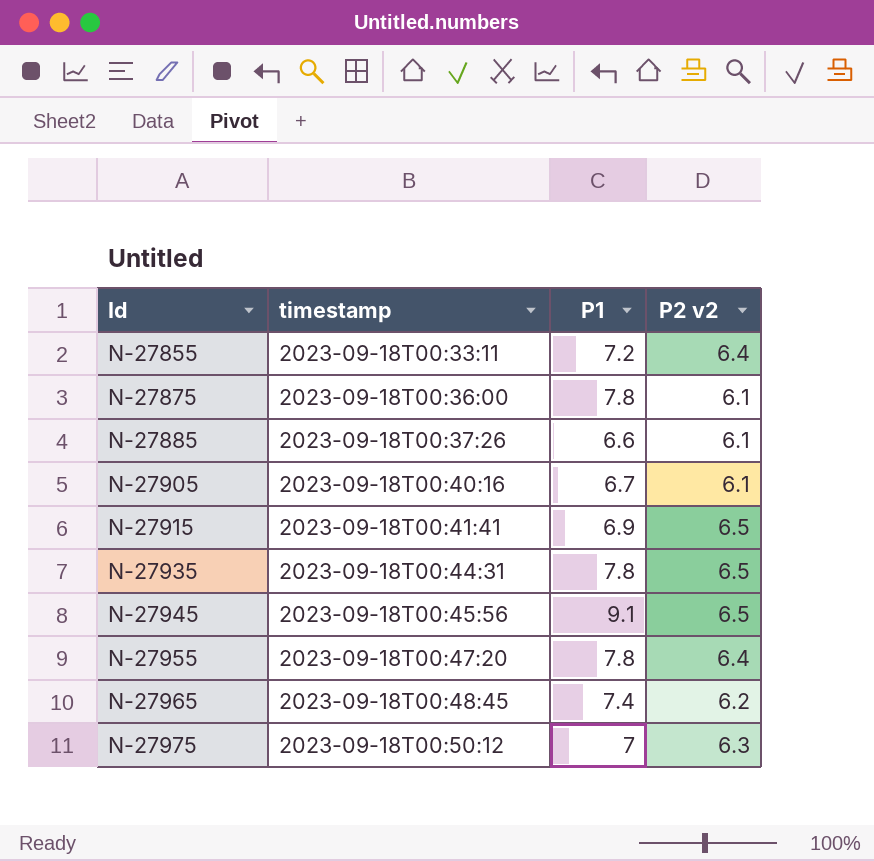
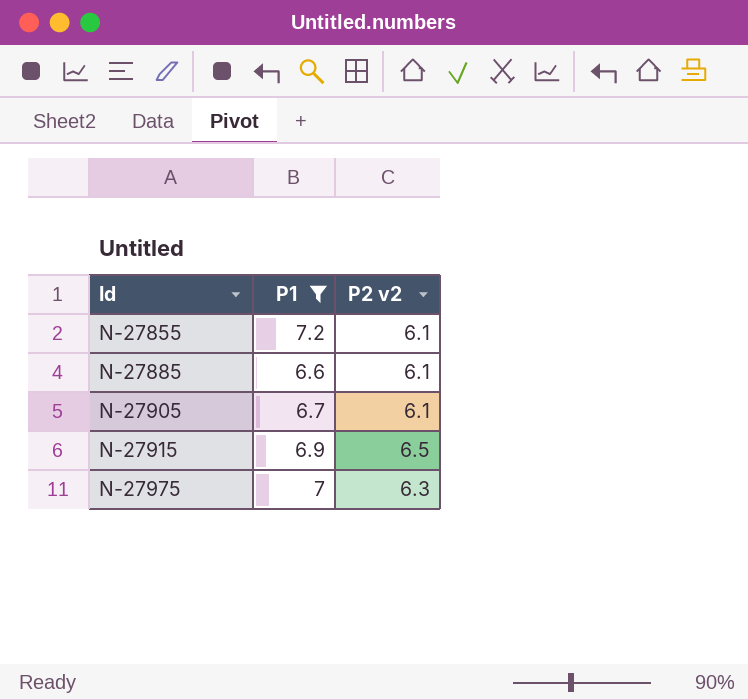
filter: none -> P1 <= 7.2
column timestamp | position: 2 -> none
N-27855 | P2 v2: 6.4 -> 6.1

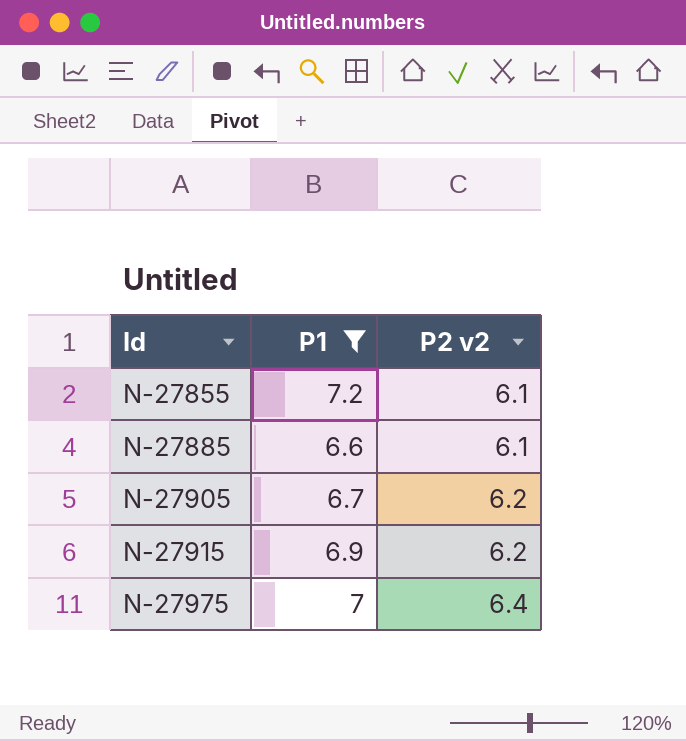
N-27905 | P2 v2: 6.1 -> 6.2
N-27915 | P2 v2: 6.5 -> 6.2
N-27975 | P2 v2: 6.3 -> 6.4

